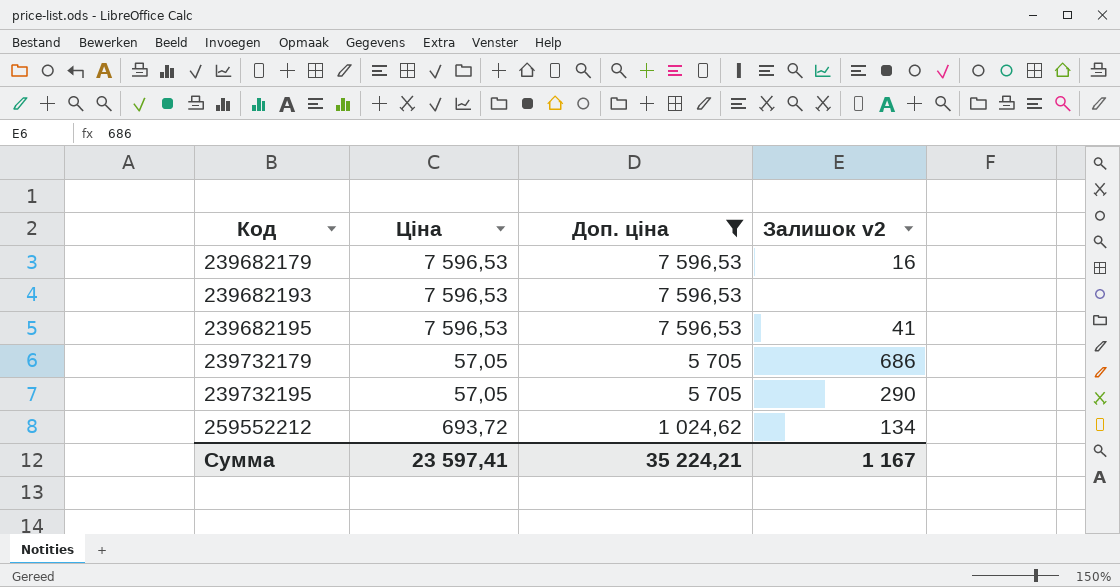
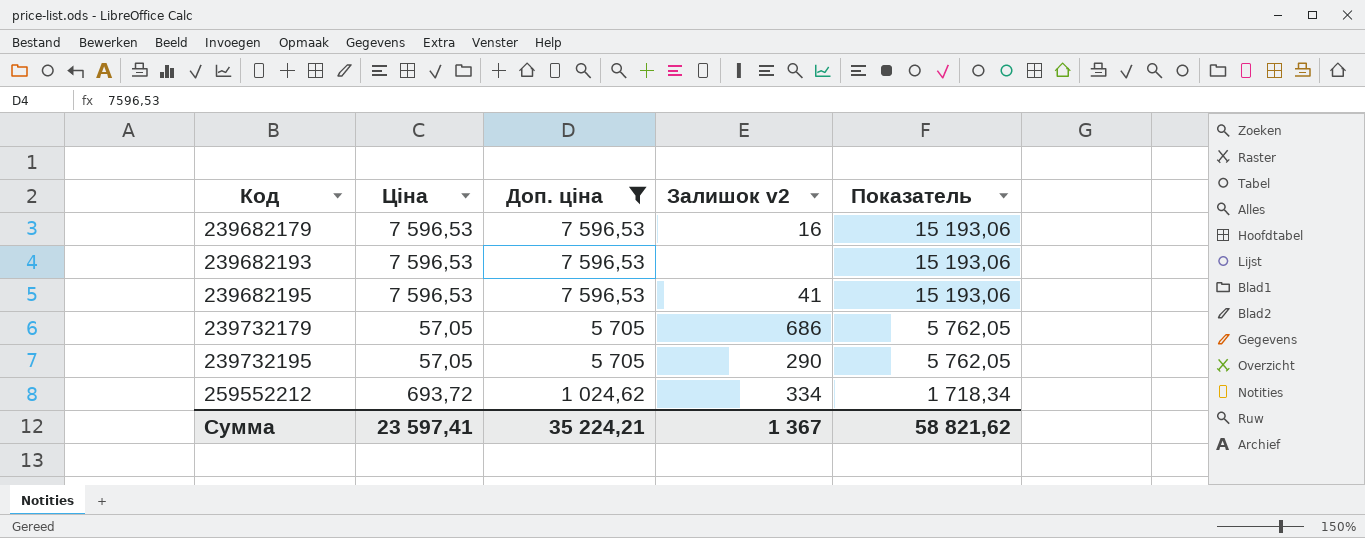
column Показатель | formula: none -> [Ціна] + [Доп. ціна]
259552212 | Залишок v2: 134 -> 334
Сумма | Залишок v2: 1 167 -> 1 367

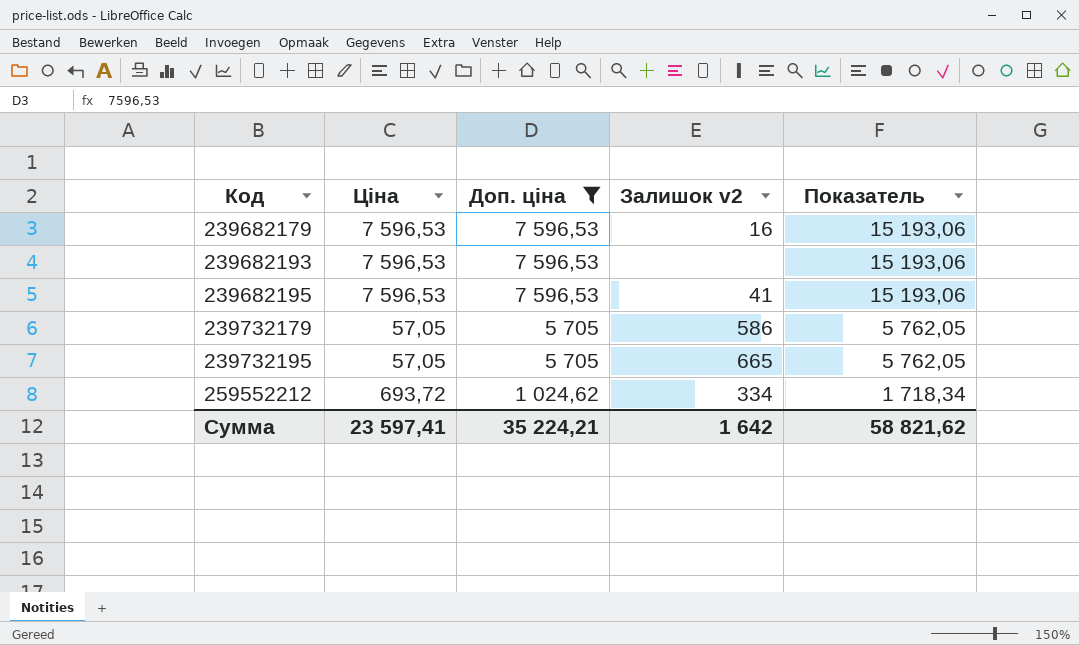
239732179 | Залишок v2: 686 -> 586
239732195 | Залишок v2: 290 -> 665
Сумма | Залишок v2: 1 367 -> 1 642

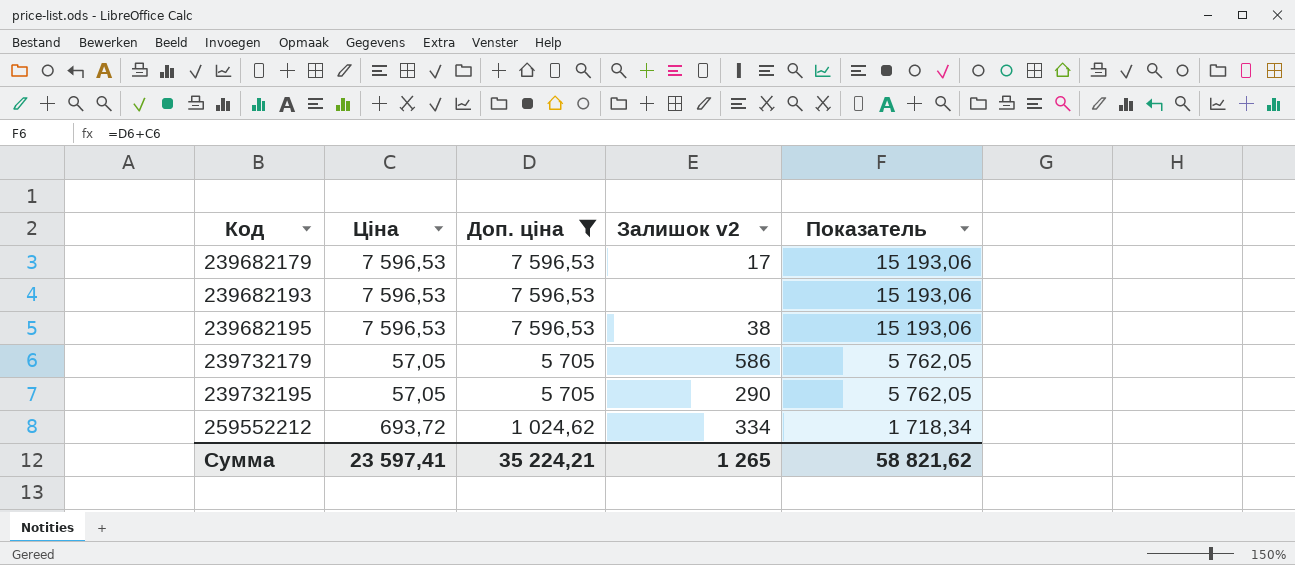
239682179 | Залишок v2: 16 -> 17
239682195 | Залишок v2: 41 -> 38
239732195 | Залишок v2: 665 -> 290
Сумма | Залишок v2: 1 642 -> 1 265

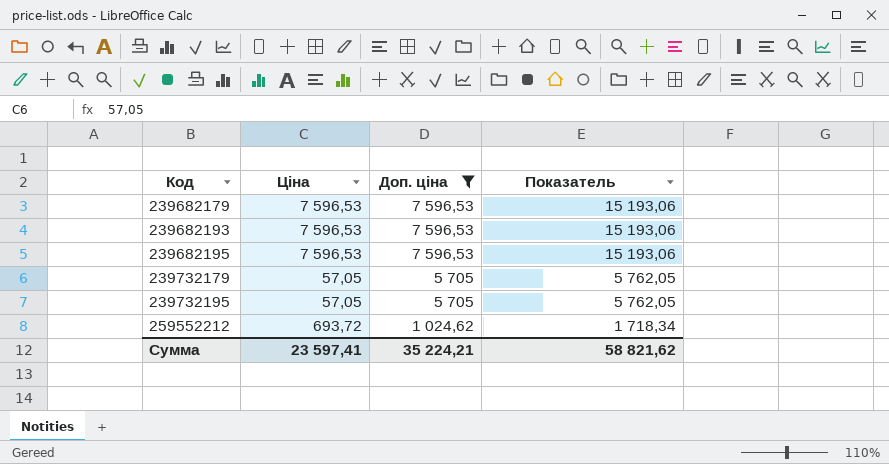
column Залишок v2 | position: 4 -> none

